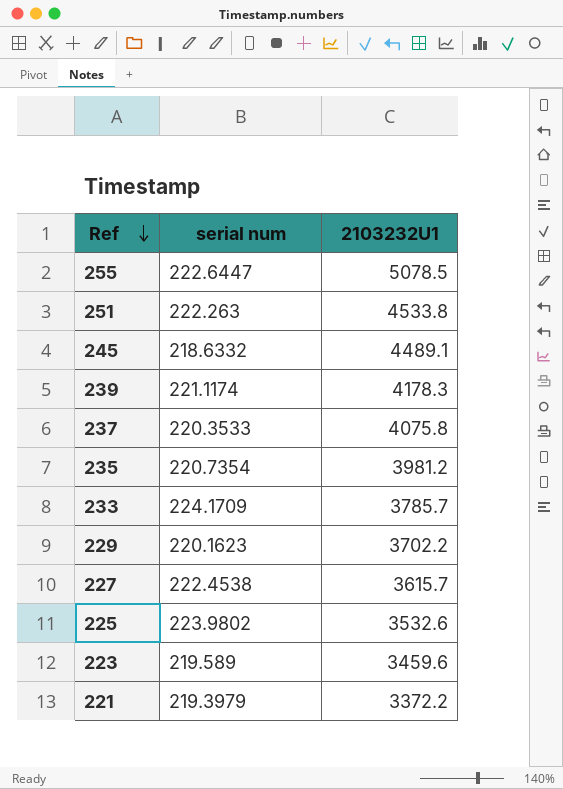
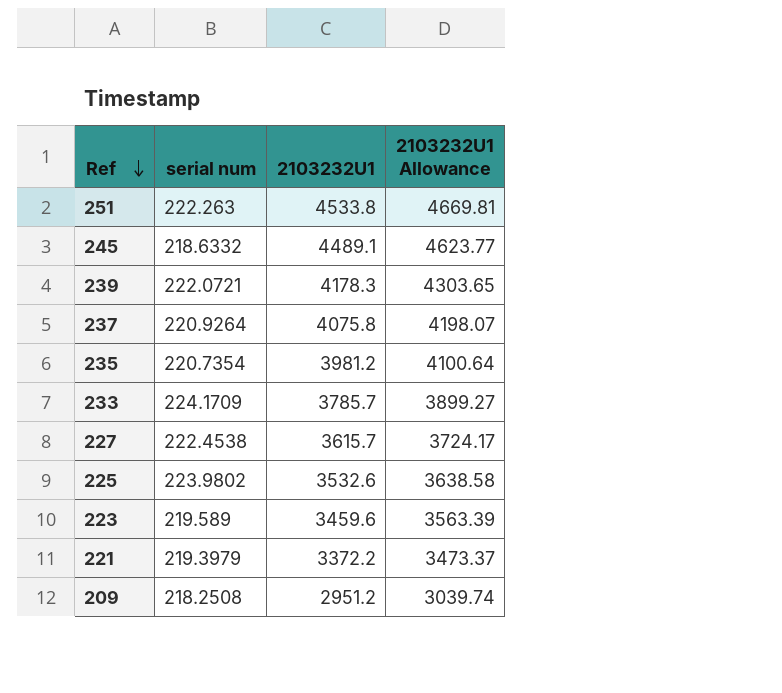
column 2103232U1 Allowance | formula: none -> [2103232U1] * 1.03
row 255: 222.6447 | 5078.5 -> none
row 229: 220.1623 | 3702.2 -> none
239 | serial num: 221.1174 -> 222.0721
237 | serial num: 220.3533 -> 220.9264
row 209: none -> 218.2508 | 2951.2 | 3039.74

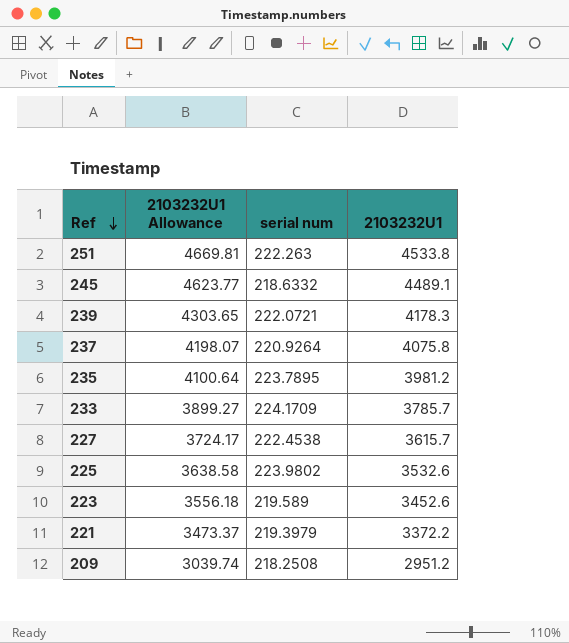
column 2103232U1 Allowance | position: 4 -> 2
235 | serial num: 220.7354 -> 223.7895
223 | 2103232U1 Allowance: 3563.39 -> 3556.18
223 | 2103232U1: 3459.6 -> 3452.6

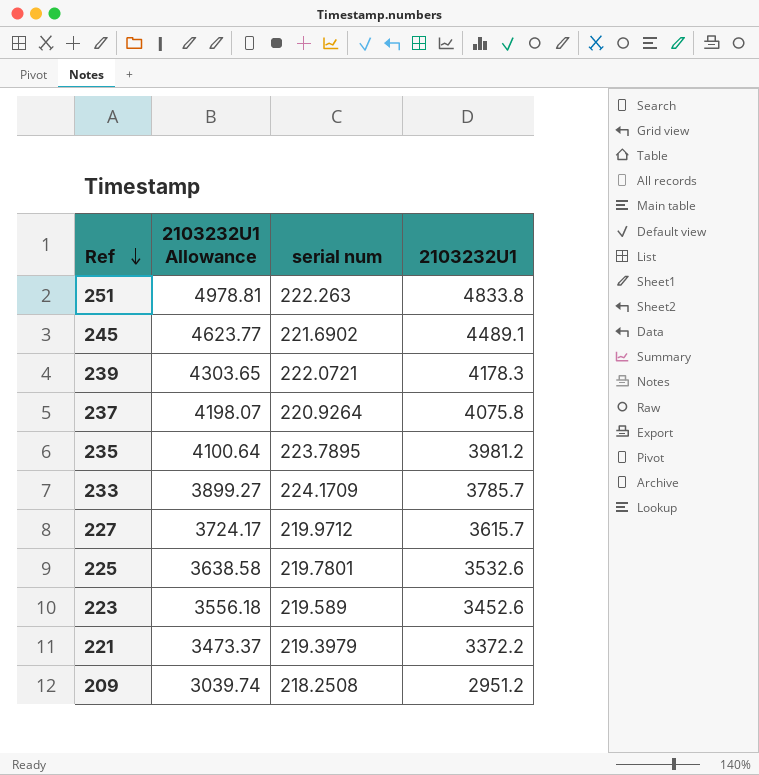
251 | 2103232U1 Allowance: 4669.81 -> 4978.81
251 | 2103232U1: 4533.8 -> 4833.8
245 | serial num: 218.6332 -> 221.6902
227 | serial num: 222.4538 -> 219.9712
225 | serial num: 223.9802 -> 219.7801

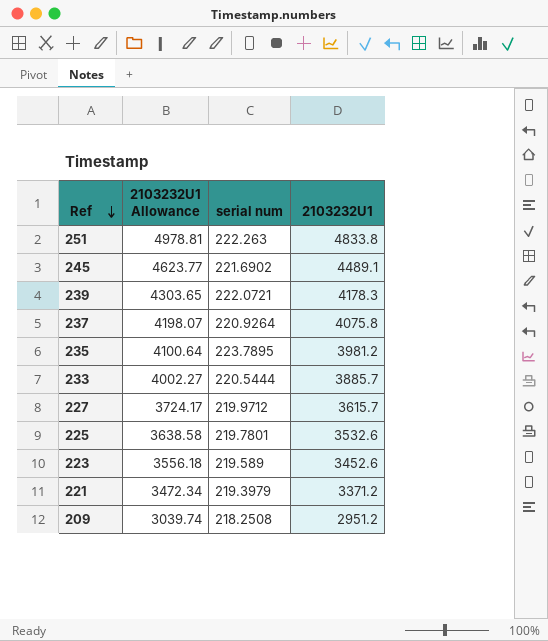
233 | 2103232U1 Allowance: 3899.27 -> 4002.27
233 | serial num: 224.1709 -> 220.5444
233 | 2103232U1: 3785.7 -> 3885.7
221 | 2103232U1 Allowance: 3473.37 -> 3472.34
221 | 2103232U1: 3372.2 -> 3371.2

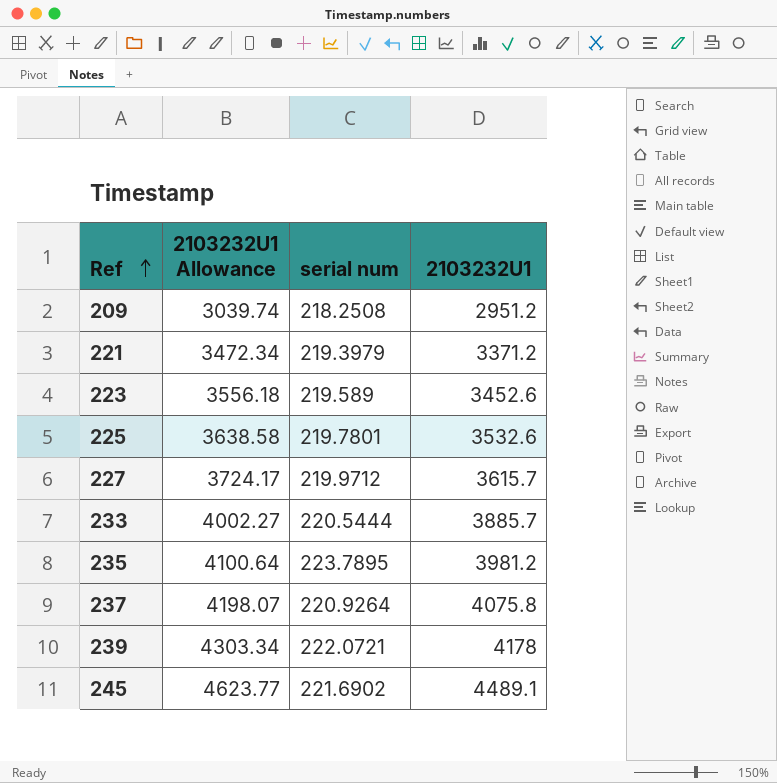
row order: Ref descending -> Ref ascending
row 251: 4978.81 | 222.263 | 4833.8 -> none
239 | 2103232U1 Allowance: 4303.65 -> 4303.34
239 | 2103232U1: 4178.3 -> 4178

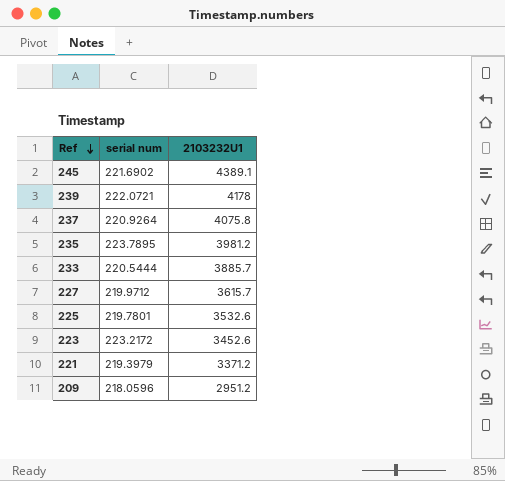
row order: Ref ascending -> Ref descending
column 2103232U1 Allowance | formula: [2103232U1] * 1.03 -> none
245 | 2103232U1: 4489.1 -> 4389.1
223 | serial num: 219.589 -> 223.2172
209 | serial num: 218.2508 -> 218.0596

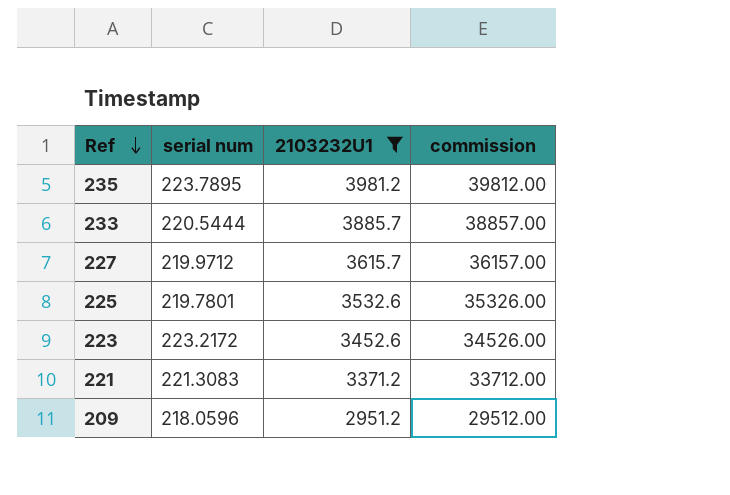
filter: none -> 2103232U1 <= 3981.2
column commission | formula: none -> [2103232U1] * 10
221 | serial num: 219.3979 -> 221.3083

